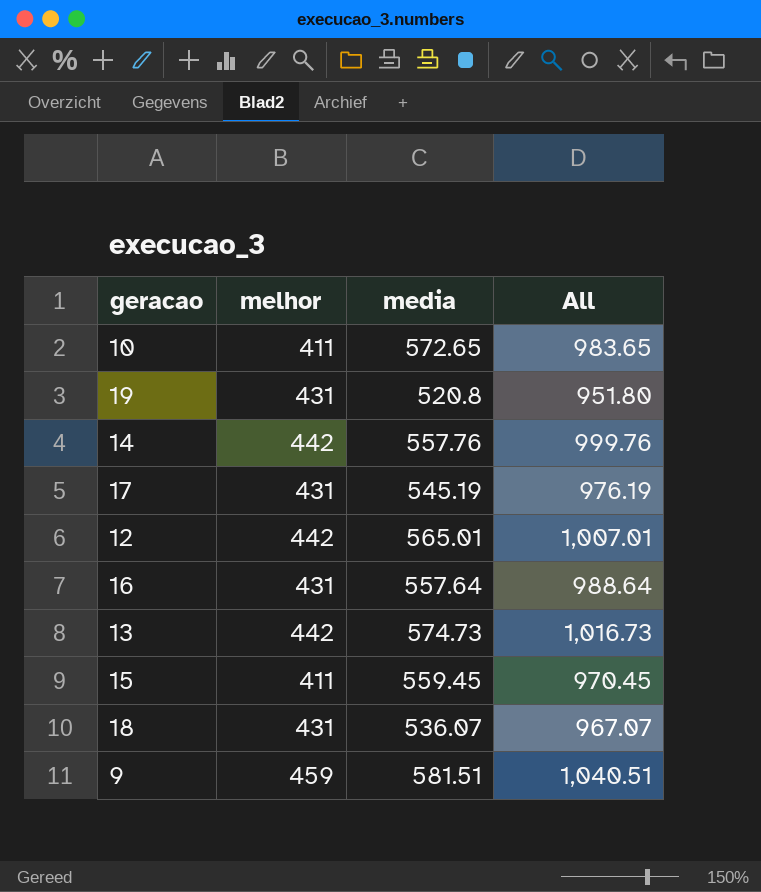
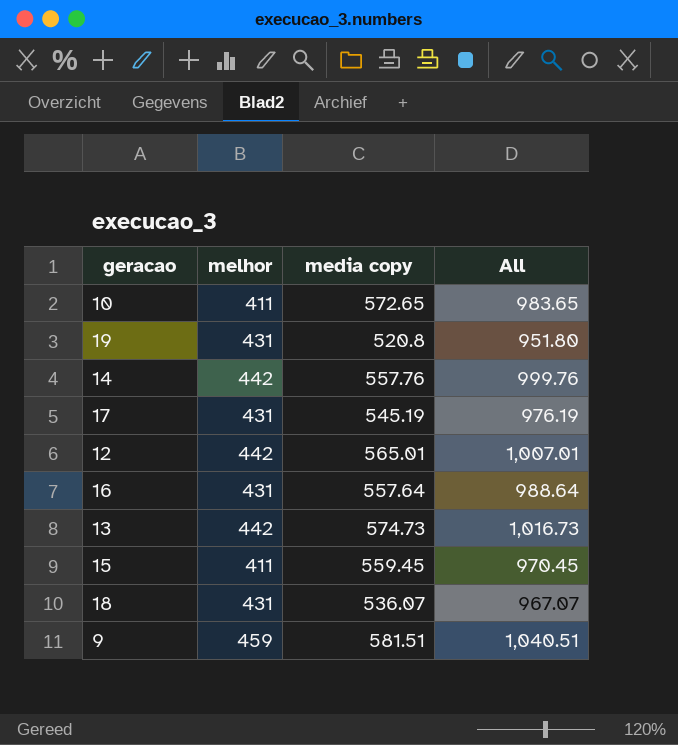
column name: media -> media copy

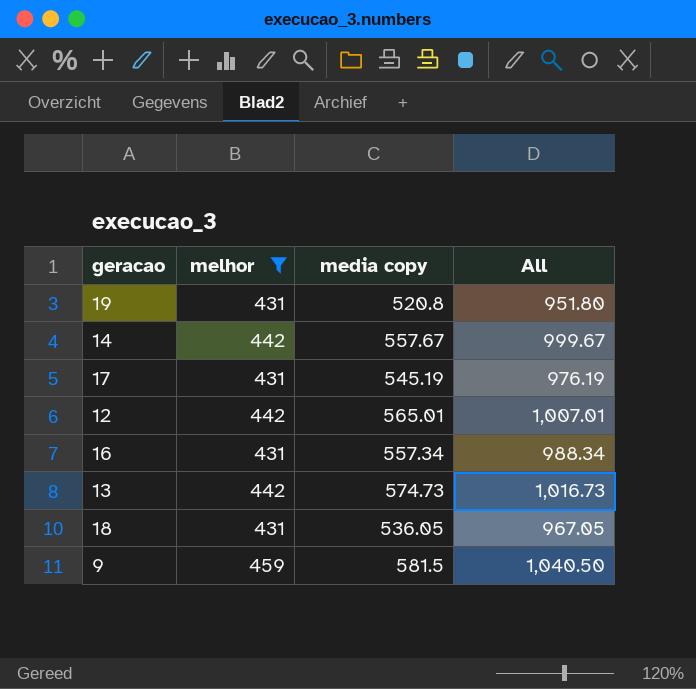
filter: none -> melhor != 411
14 | media copy: 557.76 -> 557.67
14 | All: 999.76 -> 999.67
16 | media copy: 557.64 -> 557.34
16 | All: 988.64 -> 988.34
18 | media copy: 536.07 -> 536.05
18 | All: 967.07 -> 967.05
9 | media copy: 581.51 -> 581.5
9 | All: 1,040.51 -> 1,040.50

